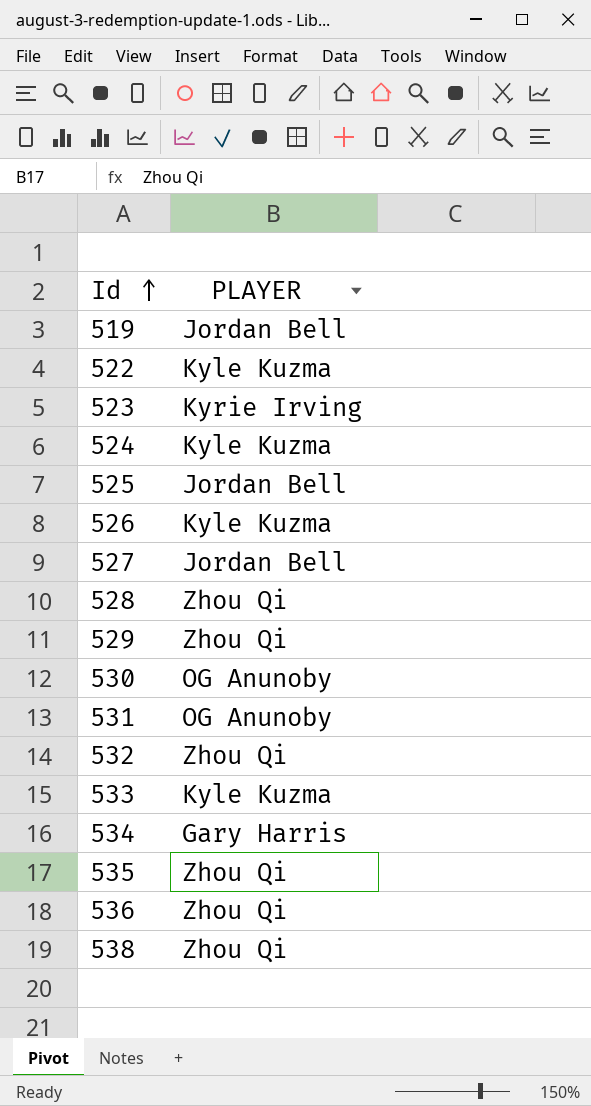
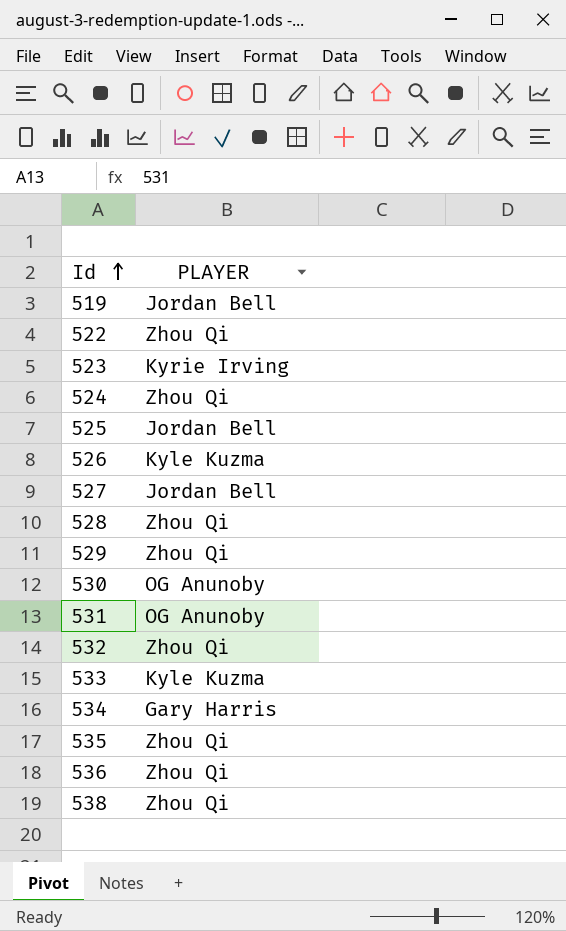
522 | PLAYER: Kyle Kuzma -> Zhou Qi
524 | PLAYER: Kyle Kuzma -> Zhou Qi

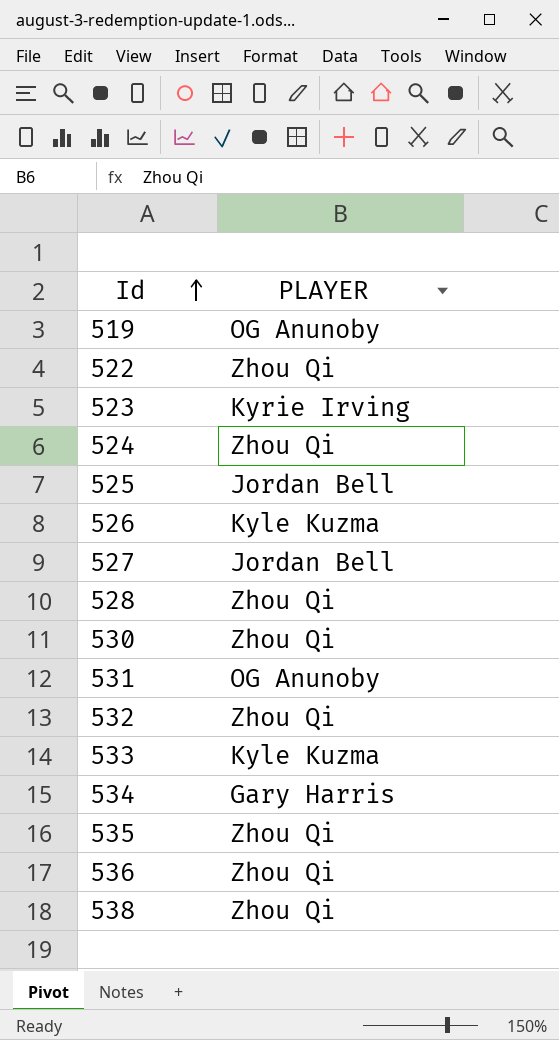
row 529: Zhou Qi -> none
519 | PLAYER: Jordan Bell -> OG Anunoby
530 | PLAYER: OG Anunoby -> Zhou Qi

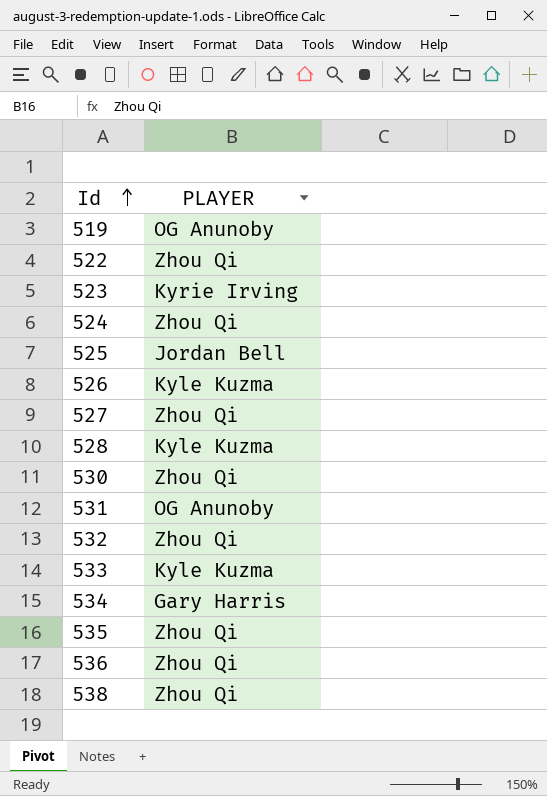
527 | PLAYER: Jordan Bell -> Zhou Qi
528 | PLAYER: Zhou Qi -> Kyle Kuzma

